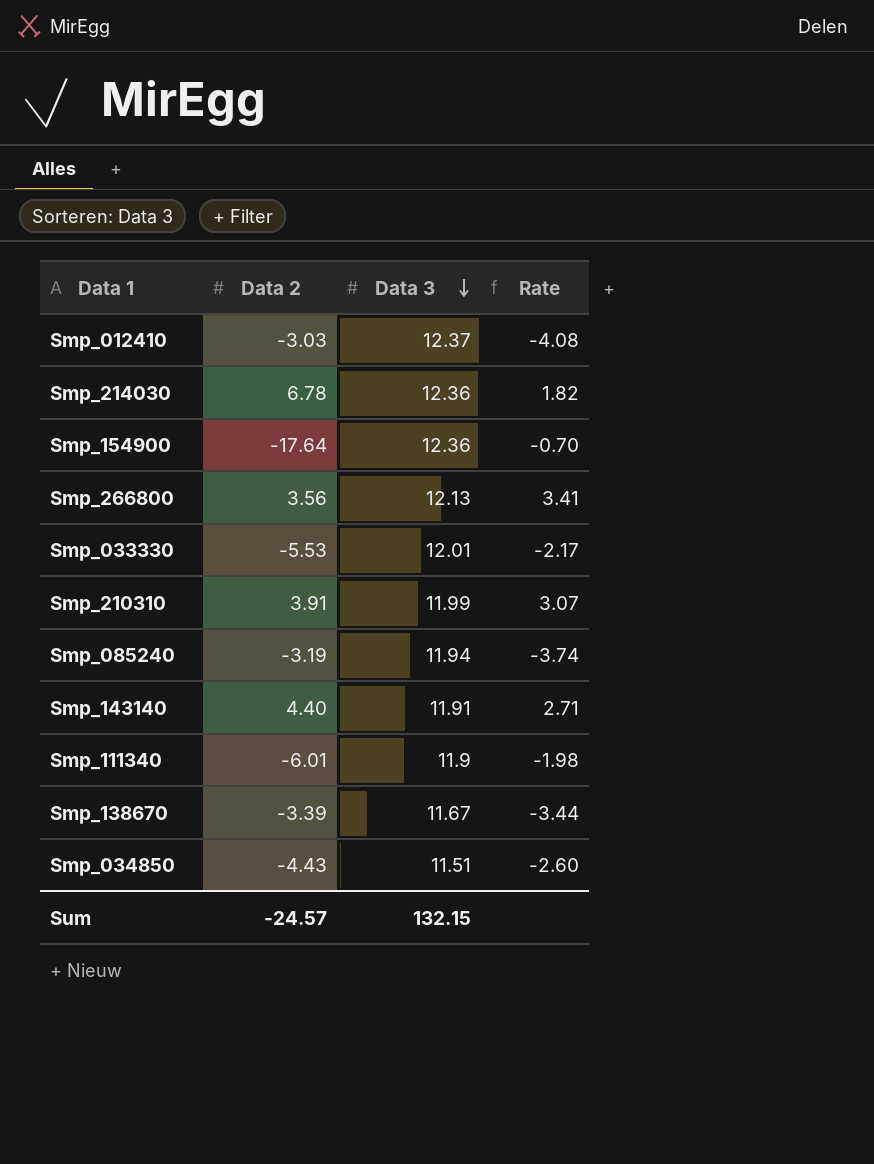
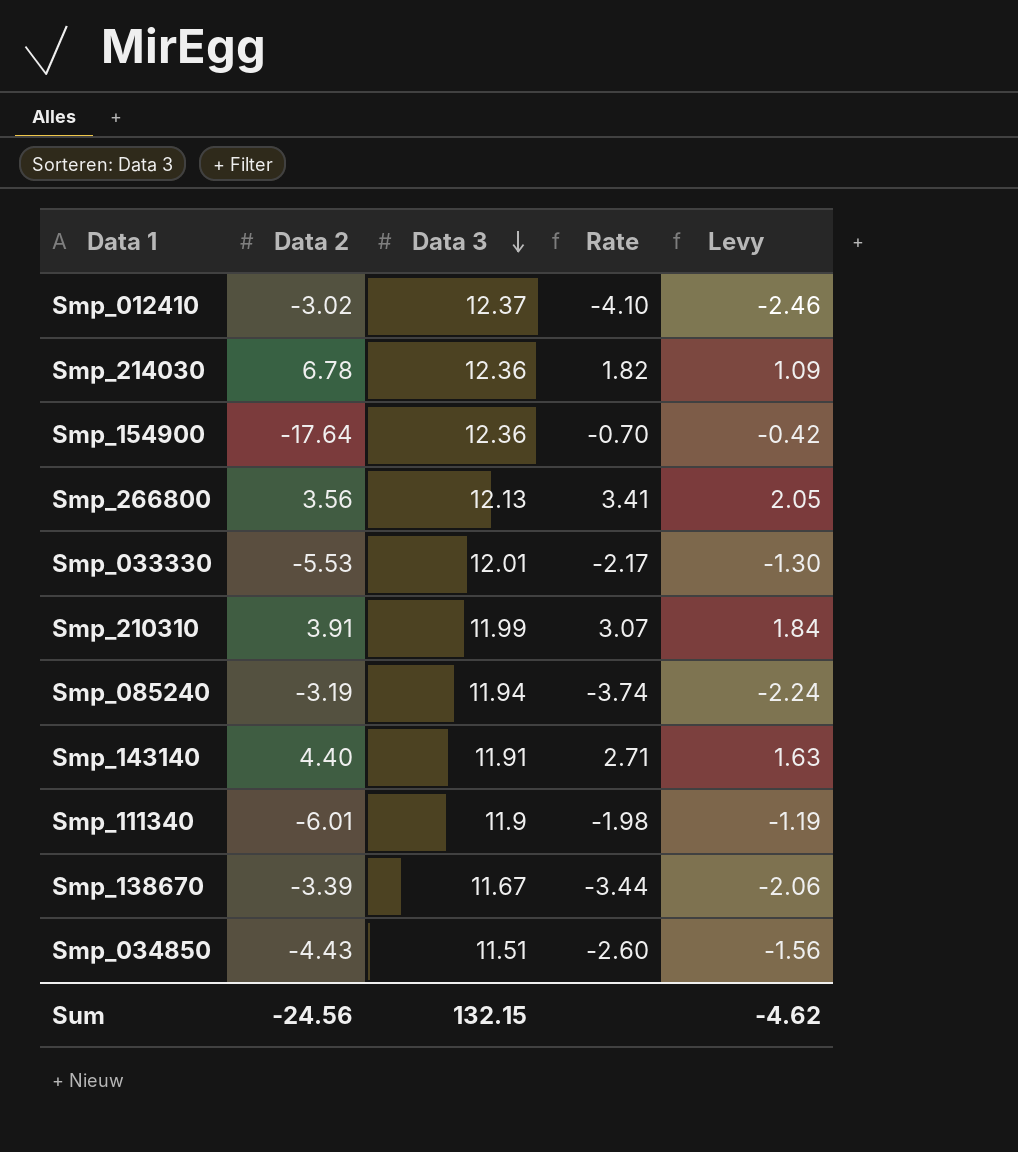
column Levy | formula: none -> [Rate] * 0.6
Smp_012410 | Data 2: -3.03 -> -3.02
Smp_012410 | Rate: -4.08 -> -4.10
Sum | Data 2: -24.57 -> -24.56

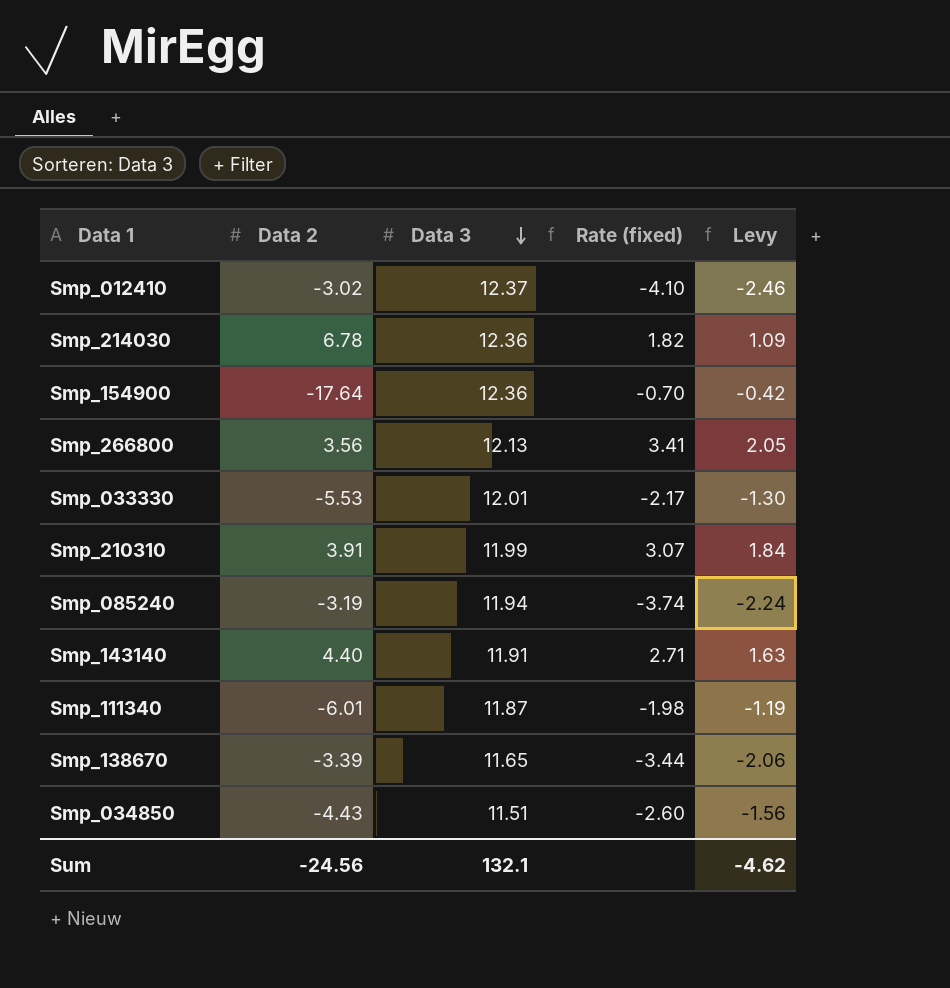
column name: Rate -> Rate (fixed)
Smp_111340 | Data 3: 11.9 -> 11.87
Smp_138670 | Data 3: 11.67 -> 11.65
Sum | Data 3: 132.15 -> 132.1

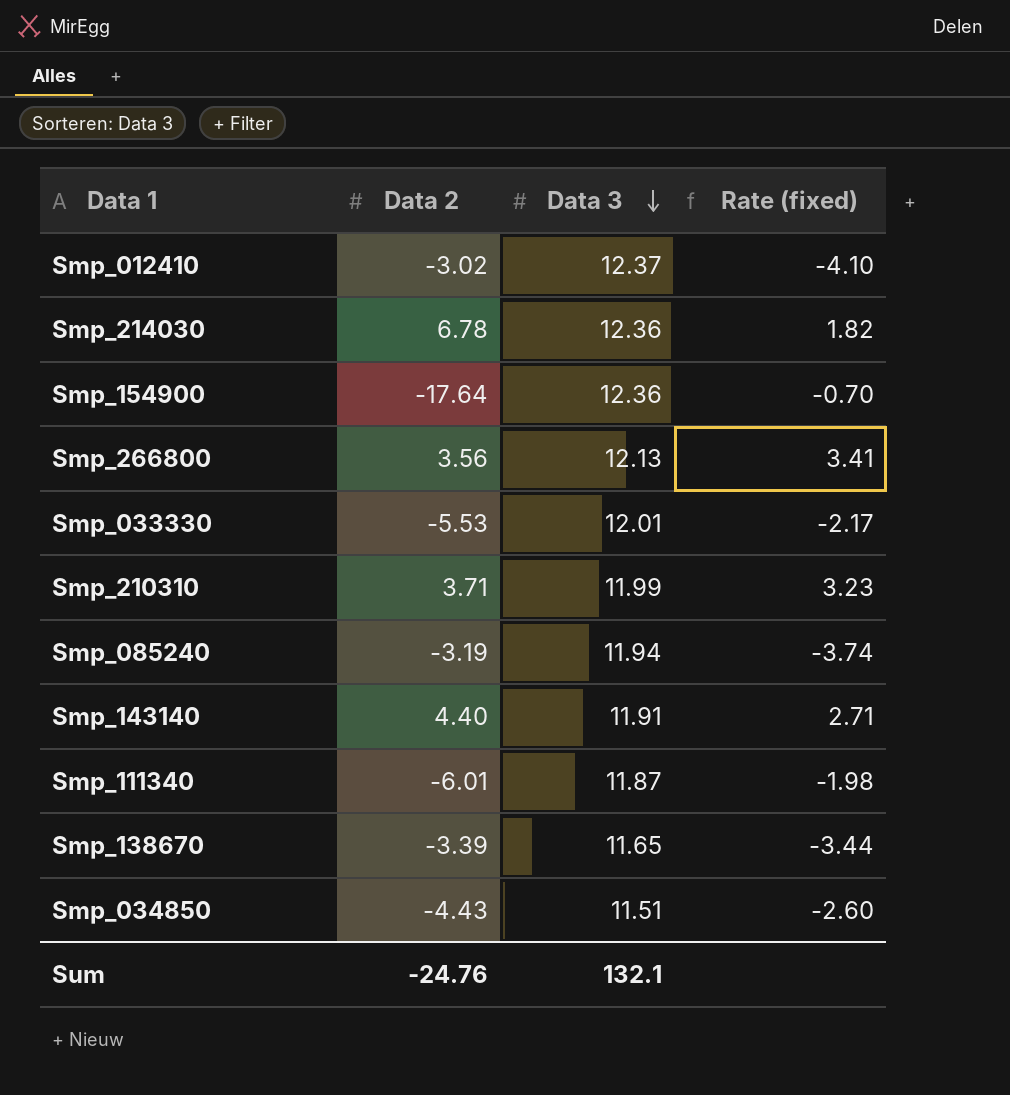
column Levy | formula: [Rate (fixed)] * 0.6 -> none
Smp_210310 | Data 2: 3.91 -> 3.71
Smp_210310 | Rate (fixed): 3.07 -> 3.23
Sum | Data 2: -24.56 -> -24.76

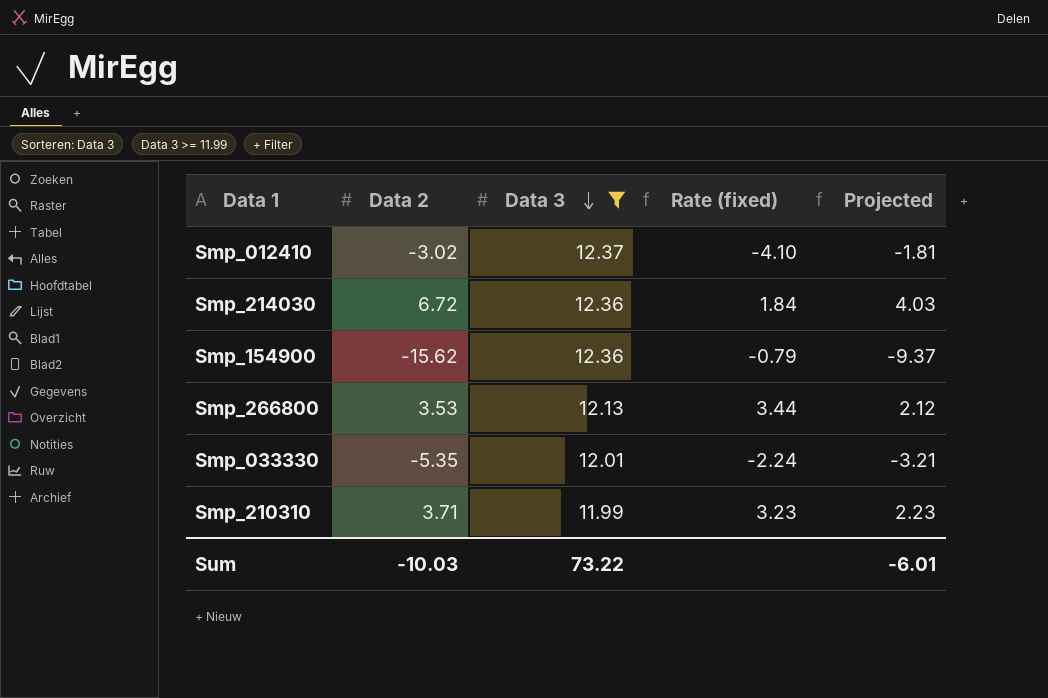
filter: none -> Data 3 >= 11.99
column Projected | formula: none -> [Data 2] * 0.6
Smp_214030 | Data 2: 6.78 -> 6.72
Smp_214030 | Rate (fixed): 1.82 -> 1.84
Smp_154900 | Data 2: -17.64 -> -15.62
Smp_154900 | Rate (fixed): -0.70 -> -0.79
Smp_266800 | Data 2: 3.56 -> 3.53
Smp_266800 | Rate (fixed): 3.41 -> 3.44
Smp_033330 | Data 2: -5.53 -> -5.35
Smp_033330 | Rate (fixed): -2.17 -> -2.24
Sum | Data 2: -24.76 -> -10.03
Sum | Data 3: 132.1 -> 73.22

